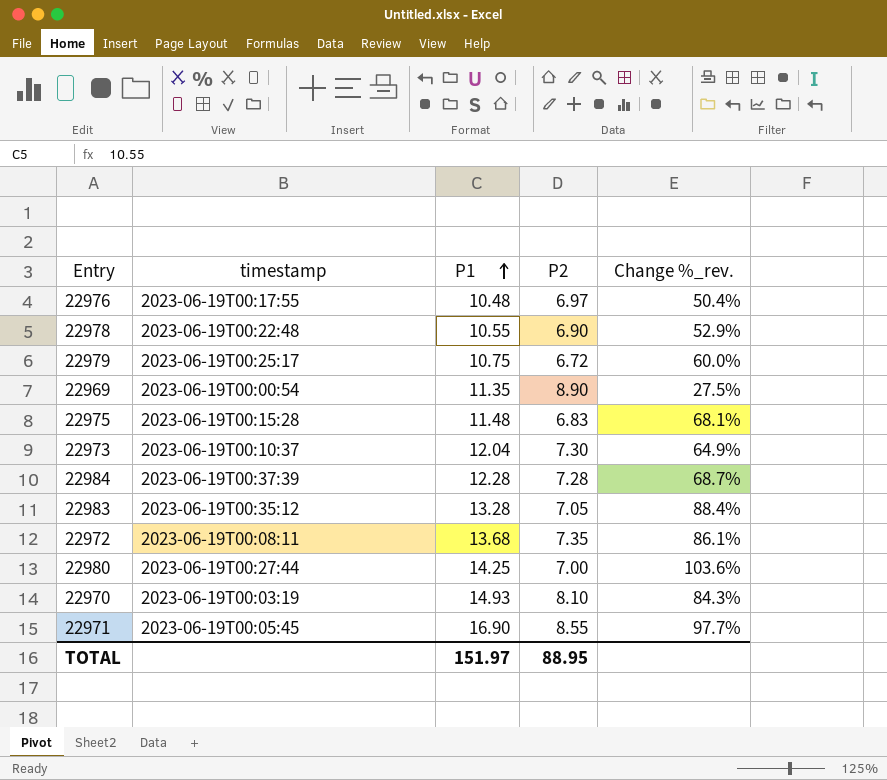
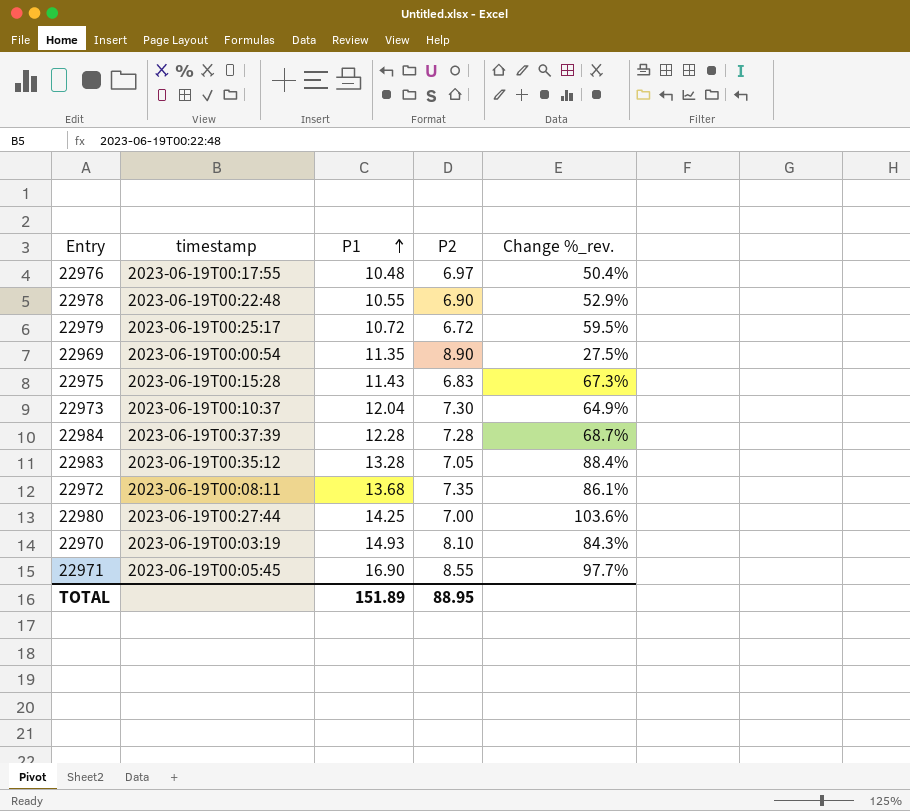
22979 | P1: 10.75 -> 10.72
22979 | Change %_rev.: 60.0% -> 59.5%
22975 | P1: 11.48 -> 11.43
22975 | Change %_rev.: 68.1% -> 67.3%
TOTAL | P1: 151.97 -> 151.89

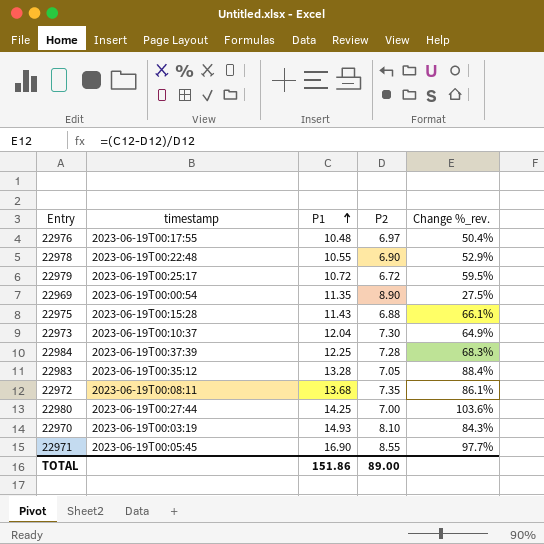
22975 | P2: 6.83 -> 6.88
22975 | Change %_rev.: 67.3% -> 66.1%
22984 | P1: 12.28 -> 12.25
22984 | Change %_rev.: 68.7% -> 68.3%
TOTAL | P1: 151.89 -> 151.86
TOTAL | P2: 88.95 -> 89.00

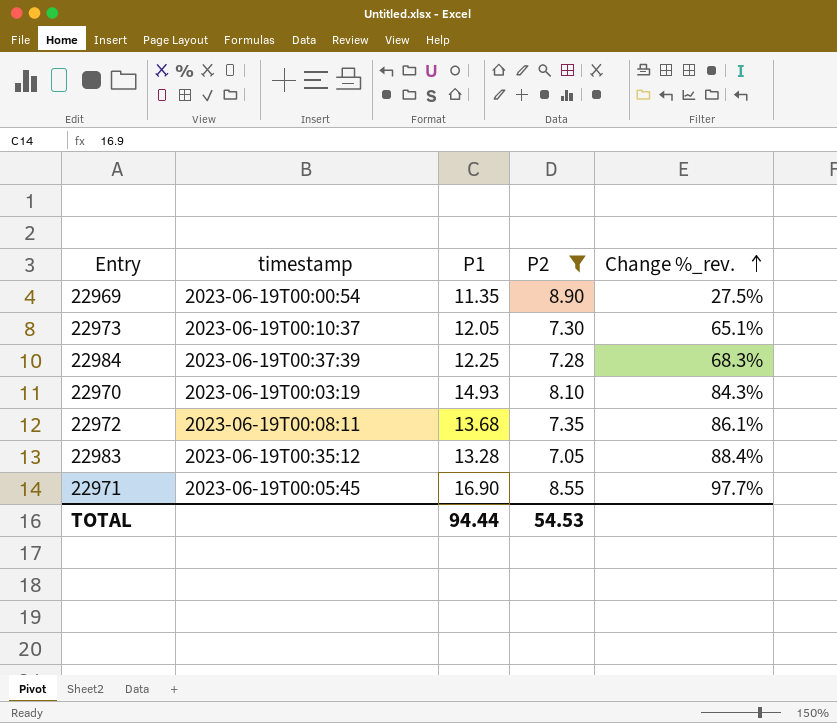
filter: none -> P2 >= 7.05
row order: P1 ascending -> Change %_rev. ascending
22973 | P1: 12.04 -> 12.05
22973 | Change %_rev.: 64.9% -> 65.1%
TOTAL | P1: 151.86 -> 94.44
TOTAL | P2: 89.00 -> 54.53

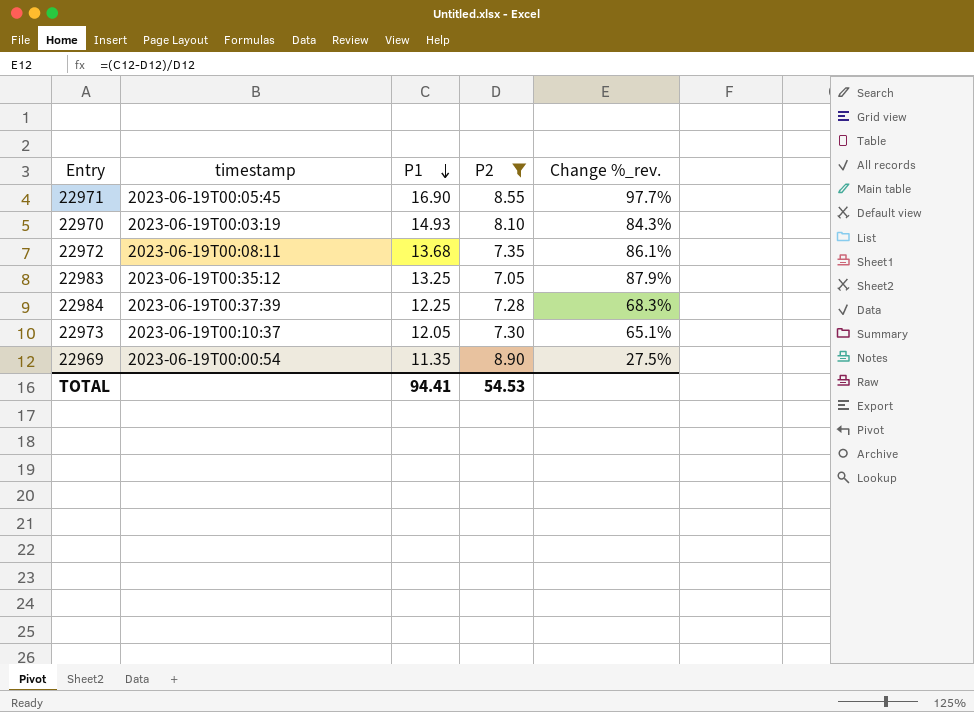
row order: Change %_rev. ascending -> P1 descending
22983 | P1: 13.28 -> 13.25
22983 | Change %_rev.: 88.4% -> 87.9%
TOTAL | P1: 94.44 -> 94.41

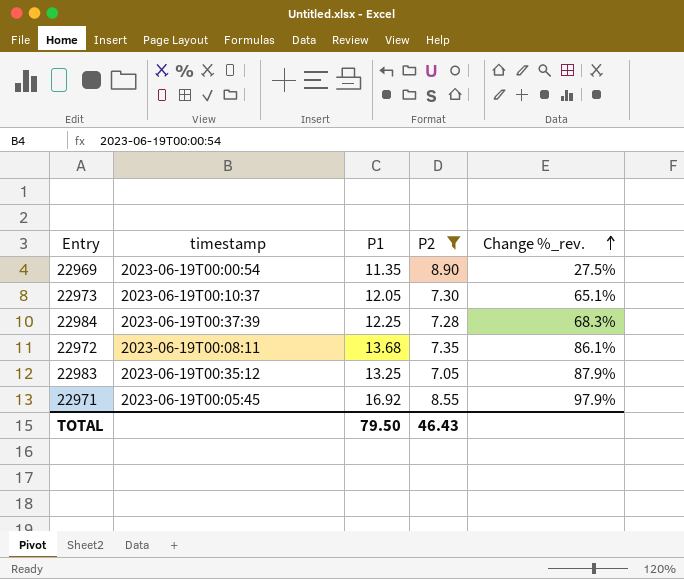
row order: P1 descending -> Change %_rev. ascending
row 22970: 2023-06-19T00:03:19 | 14.93 | 8.10 | 84.3% -> none
22971 | P1: 16.90 -> 16.92
22971 | Change %_rev.: 97.7% -> 97.9%
TOTAL | P1: 94.41 -> 79.50
TOTAL | P2: 54.53 -> 46.43

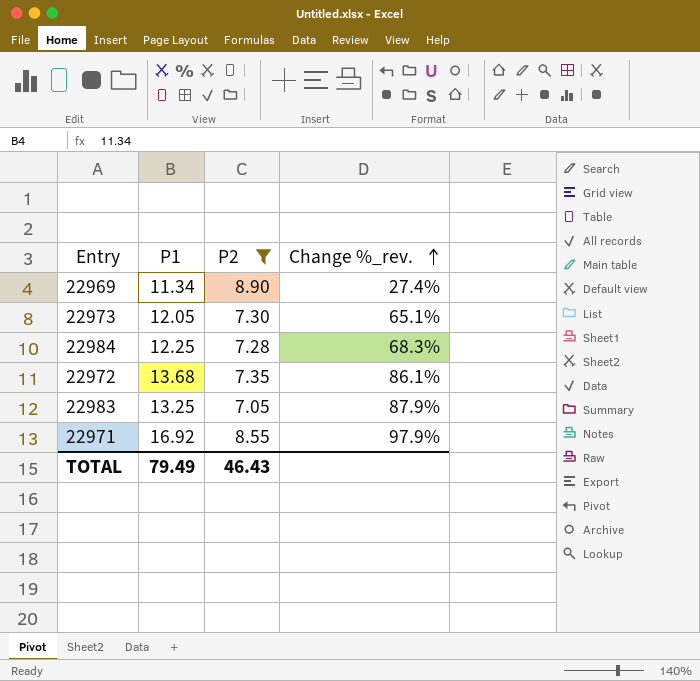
column timestamp | position: 2 -> none
22969 | P1: 11.35 -> 11.34
22969 | Change %_rev.: 27.5% -> 27.4%
TOTAL | P1: 79.50 -> 79.49

